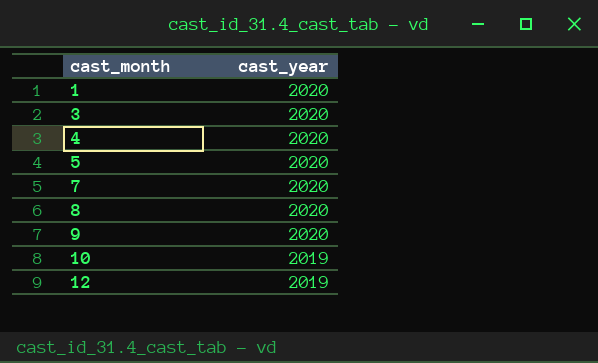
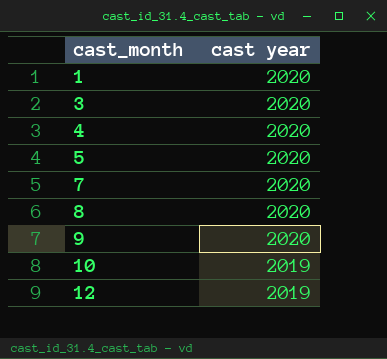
column name: cast_year -> cast year

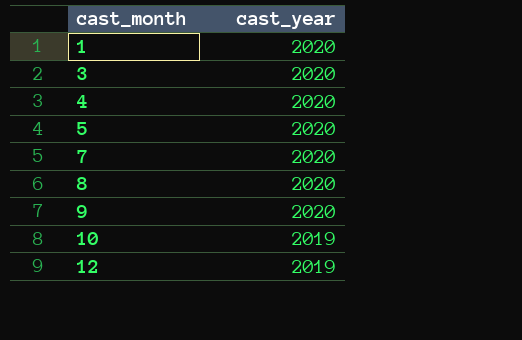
column name: cast year -> cast_year

